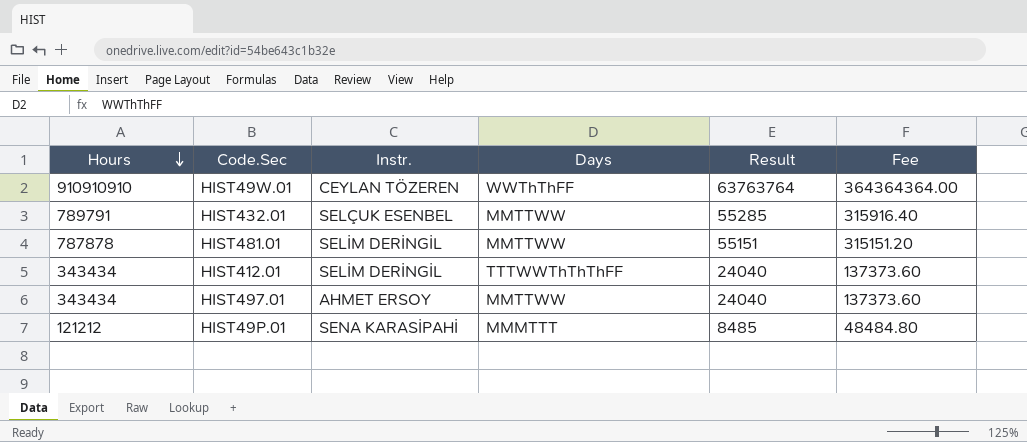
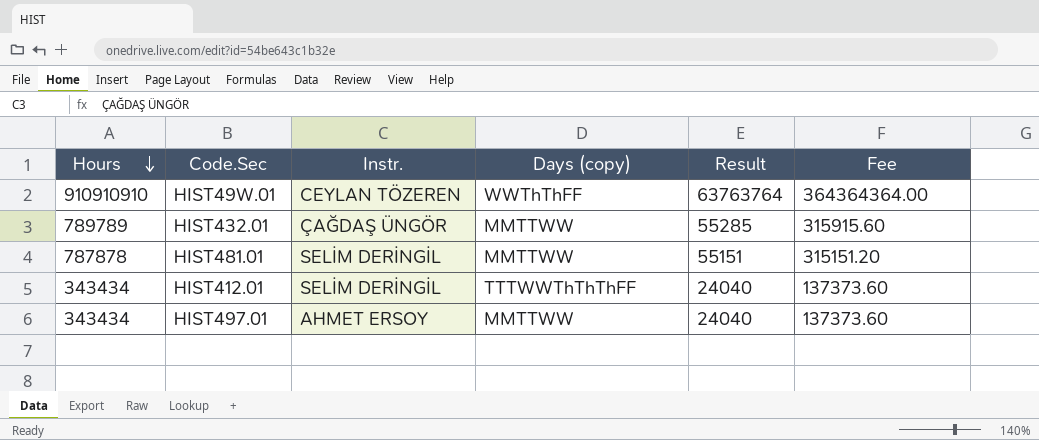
column name: Days -> Days (copy)
row HIST49P.01: 121212 | SENA KARASİPAHİ | MMMTTT | 8485 | 48484.80 -> none
HIST432.01 | Hours: 789791 -> 789789
HIST432.01 | Instr.: SELÇUK ESENBEL -> ÇAĞDAŞ ÜNGÖR
HIST432.01 | Fee: 315916.40 -> 315915.60

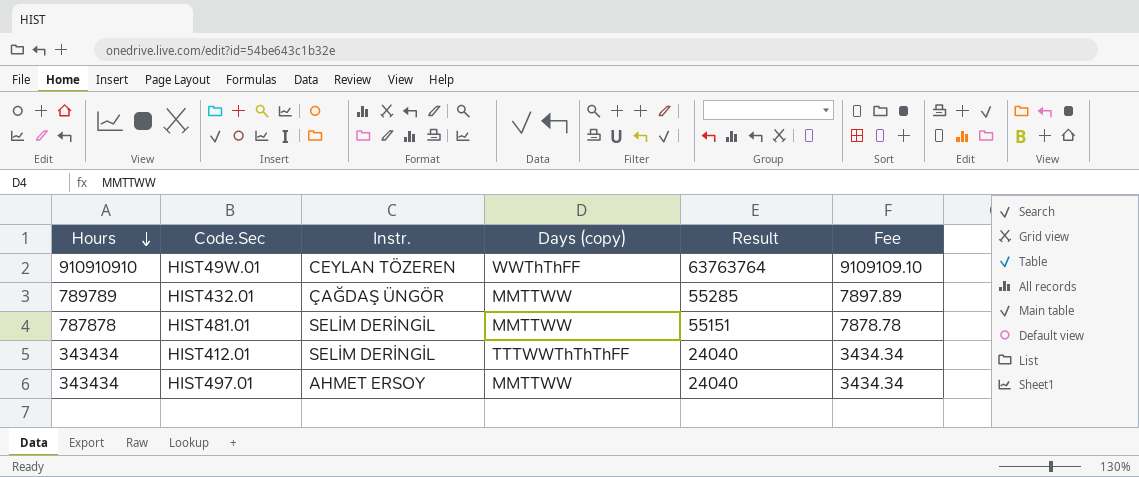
column Fee | formula: [Hours] * 0.4 -> [Hours] * 0.01

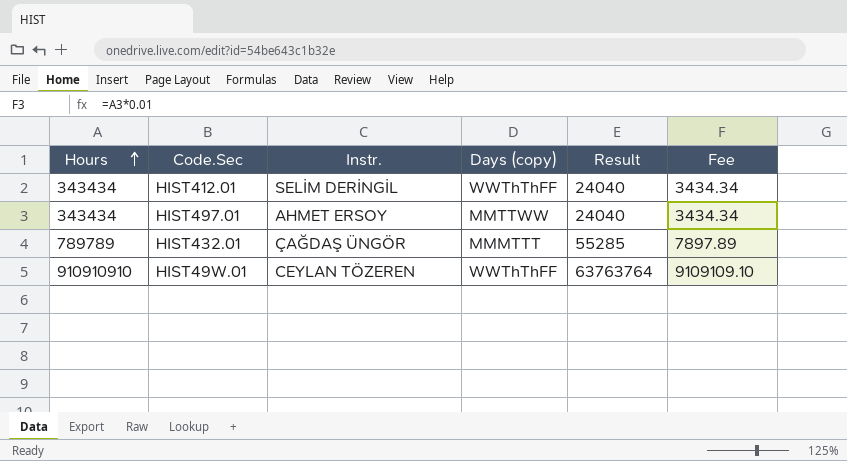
row order: Hours descending -> Hours ascending
row HIST481.01: 787878 | SELİM DERİNGİL | MMTTWW | 55151 | 7878.78 -> none
HIST412.01 | Days (copy): TTTWWThThThFF -> WWThThFF
HIST432.01 | Days (copy): MMTTWW -> MMMTTT

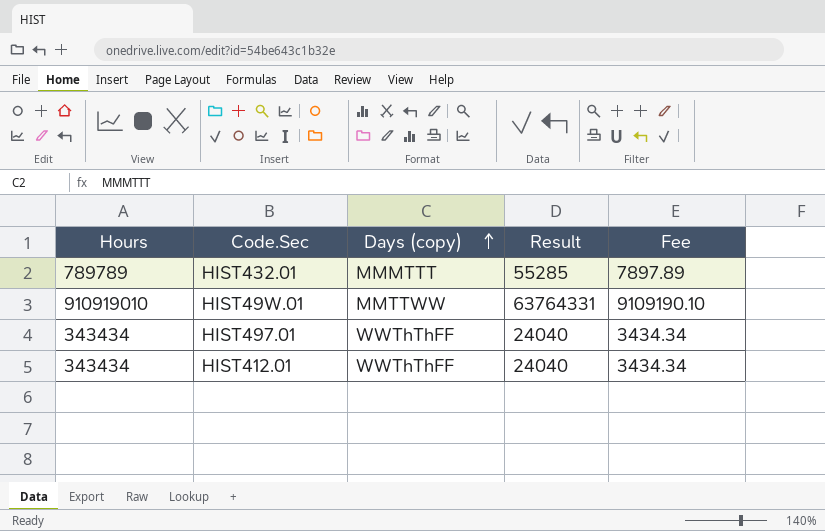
row order: Hours ascending -> Days (copy) ascending
column Instr. | position: 3 -> none
HIST49W.01 | Hours: 910910910 -> 910919010
HIST49W.01 | Days (copy): WWThThFF -> MMTTWW
HIST49W.01 | Result: 63763764 -> 63764331
HIST49W.01 | Fee: 9109109.10 -> 9109190.10
HIST497.01 | Days (copy): MMTTWW -> WWThThFF

